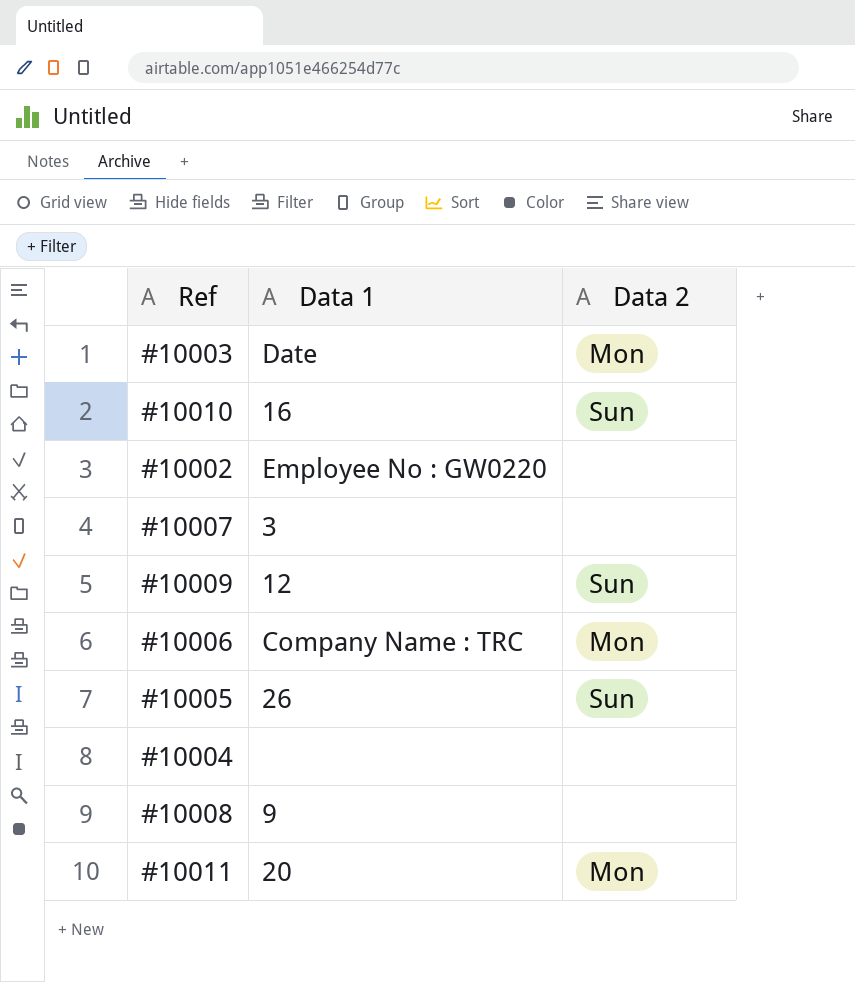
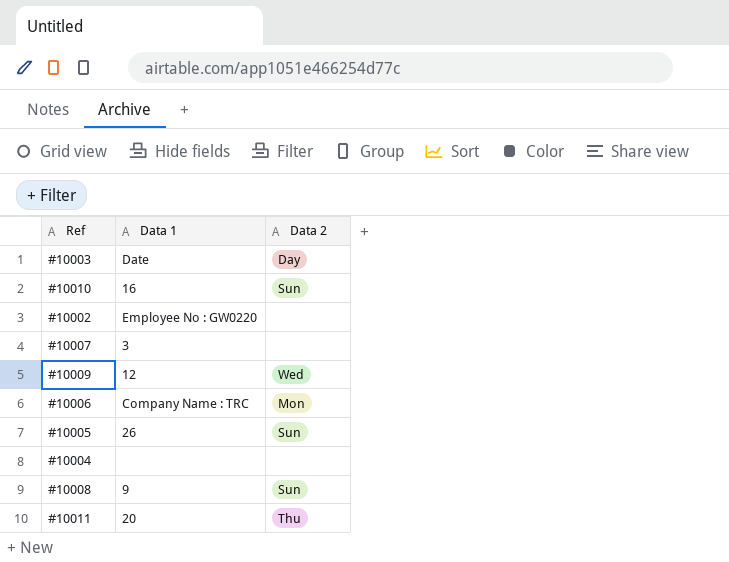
#10003 | Data 2: Mon -> Day
#10009 | Data 2: Sun -> Wed
#10008 | Data 2: none -> Sun
#10011 | Data 2: Mon -> Thu

